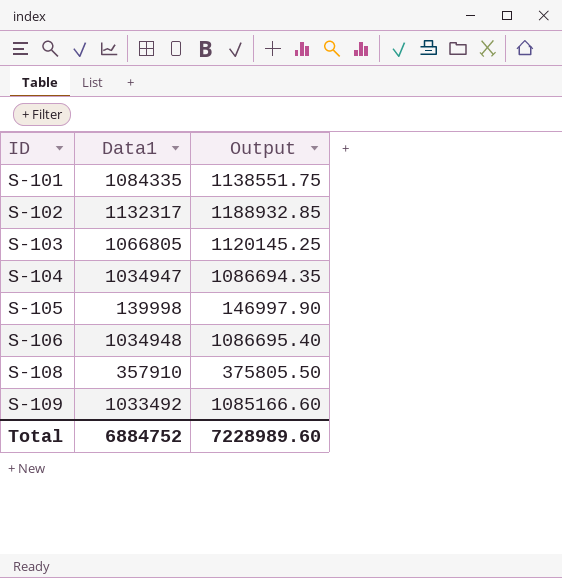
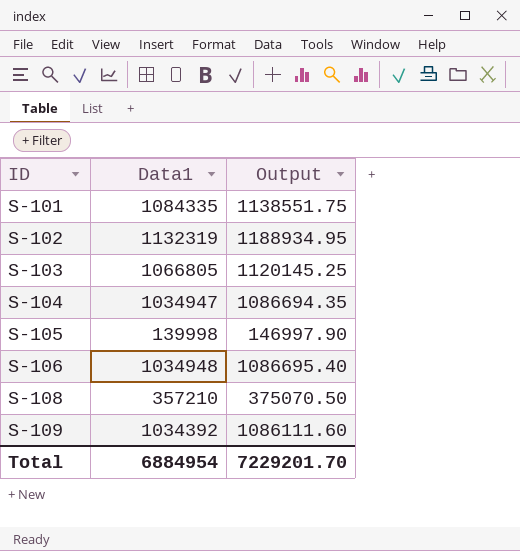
S-102 | Data1: 1132317 -> 1132319
S-102 | Output: 1188932.85 -> 1188934.95
S-108 | Data1: 357910 -> 357210
S-108 | Output: 375805.50 -> 375070.50
S-109 | Data1: 1033492 -> 1034392
S-109 | Output: 1085166.60 -> 1086111.60
Total | Data1: 6884752 -> 6884954
Total | Output: 7228989.60 -> 7229201.70

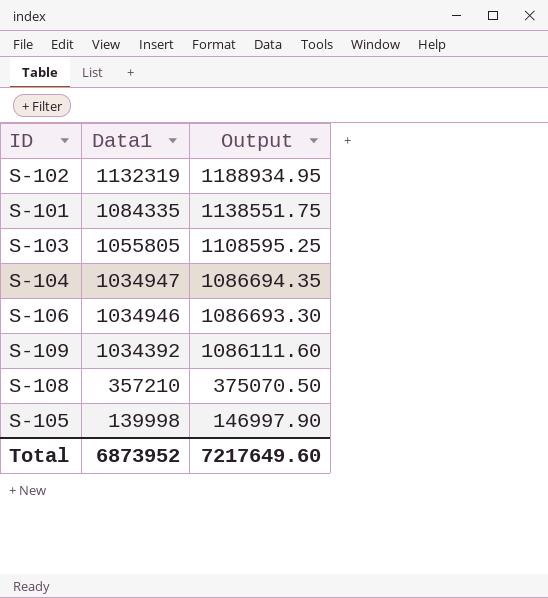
row order: ID ascending -> Data1 descending
S-103 | Data1: 1066805 -> 1055805
S-103 | Output: 1120145.25 -> 1108595.25
S-106 | Data1: 1034948 -> 1034946
S-106 | Output: 1086695.40 -> 1086693.30
Total | Data1: 6884954 -> 6873952
Total | Output: 7229201.70 -> 7217649.60

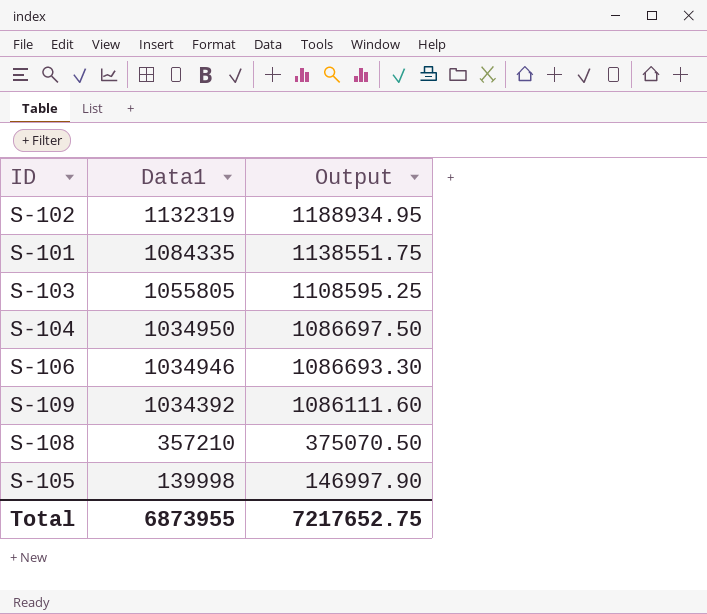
S-104 | Data1: 1034947 -> 1034950
S-104 | Output: 1086694.35 -> 1086697.50
Total | Data1: 6873952 -> 6873955
Total | Output: 7217649.60 -> 7217652.75

